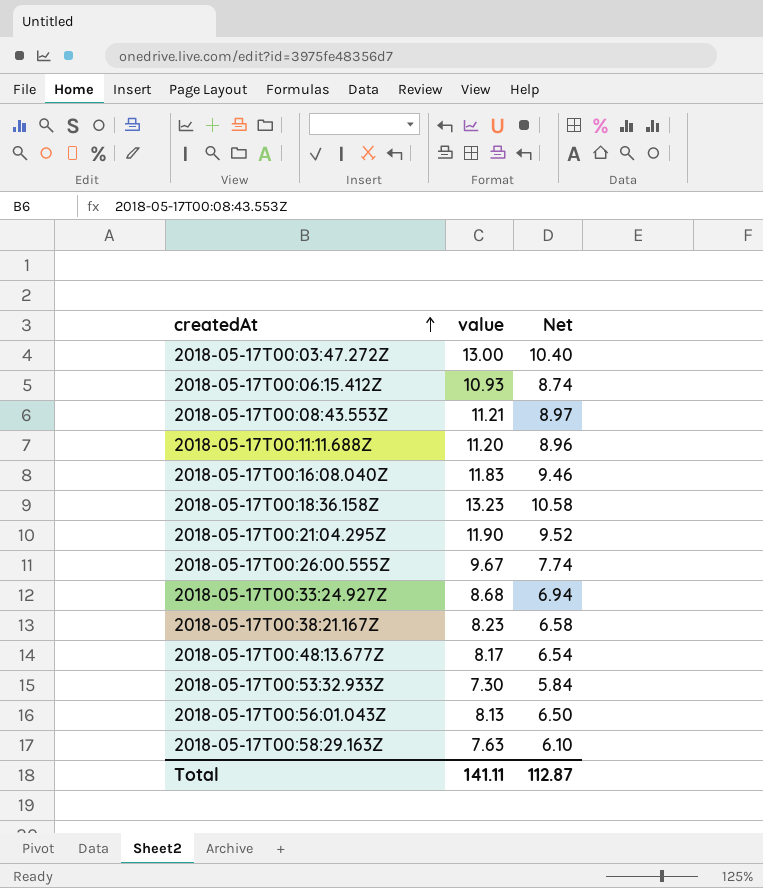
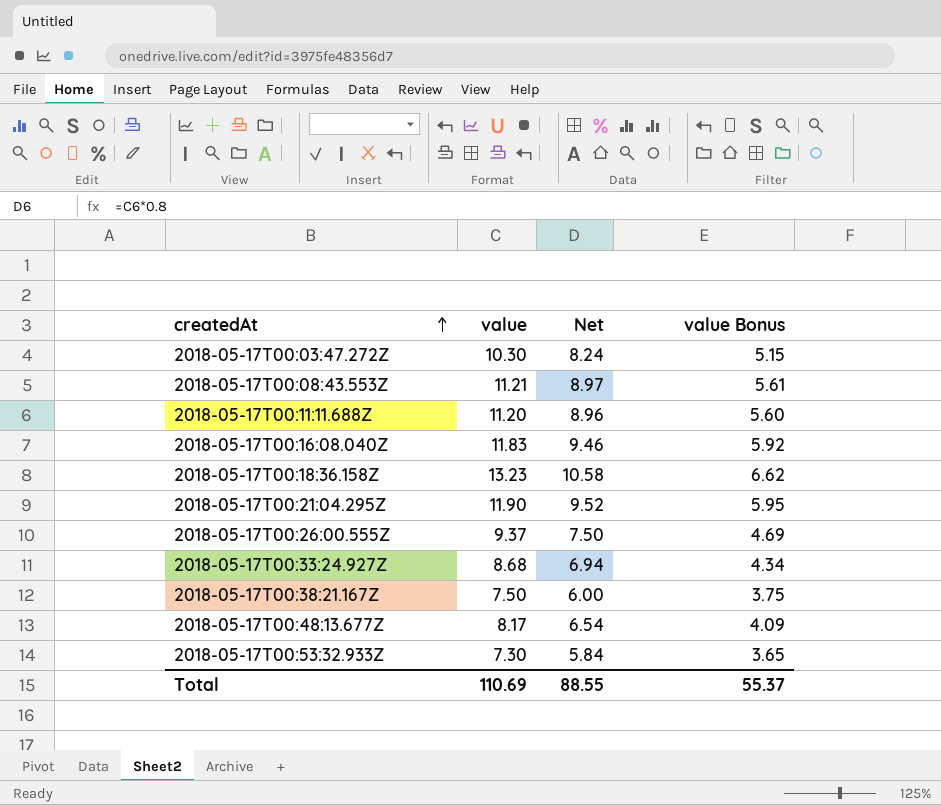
column value Bonus | formula: none -> [value] * 0.5
row 2018-05-17T00:06:15.412Z: 10.93 | 8.74 -> none
row 2018-05-17T00:56:01.043Z: 8.13 | 6.50 -> none
row 2018-05-17T00:58:29.163Z: 7.63 | 6.10 -> none
2018-05-17T00:03:47.272Z | value: 13.00 -> 10.30
2018-05-17T00:03:47.272Z | Net: 10.40 -> 8.24
2018-05-17T00:26:00.555Z | value: 9.67 -> 9.37
2018-05-17T00:26:00.555Z | Net: 7.74 -> 7.50
2018-05-17T00:38:21.167Z | value: 8.23 -> 7.50
2018-05-17T00:38:21.167Z | Net: 6.58 -> 6.00
Total | value: 141.11 -> 110.69
Total | Net: 112.87 -> 88.55

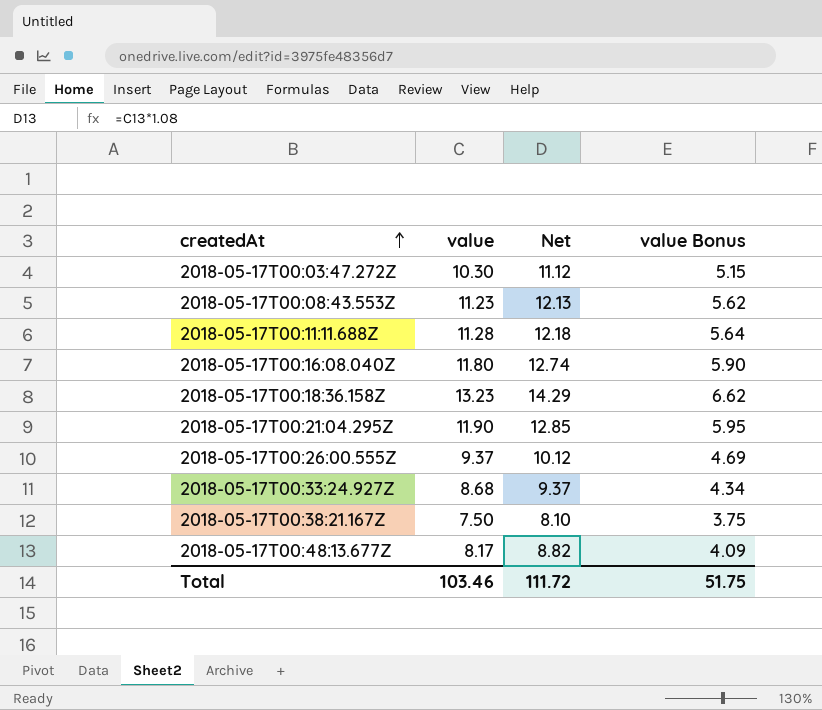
column Net | formula: [value] * 0.8 -> [value] * 1.08
row 2018-05-17T00:53:32.933Z: 7.30 | 5.84 | 3.65 -> none
2018-05-17T00:08:43.553Z | value: 11.21 -> 11.23
2018-05-17T00:08:43.553Z | value Bonus: 5.61 -> 5.62
2018-05-17T00:11:11.688Z | value: 11.20 -> 11.28
2018-05-17T00:11:11.688Z | value Bonus: 5.60 -> 5.64
2018-05-17T00:16:08.040Z | value: 11.83 -> 11.80
2018-05-17T00:16:08.040Z | value Bonus: 5.92 -> 5.90
Total | value: 110.69 -> 103.46
Total | Net: 88.55 -> 111.72
Total | value Bonus: 55.37 -> 51.75

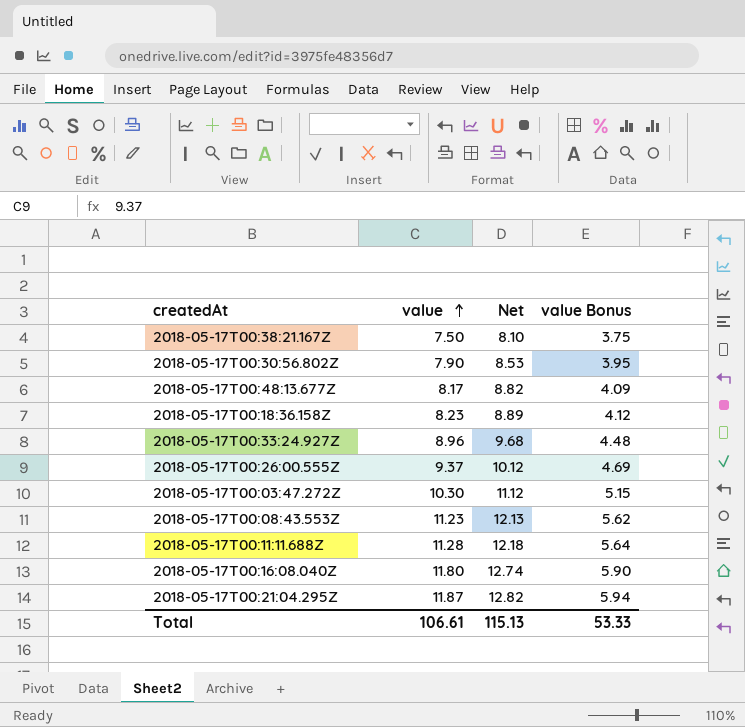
row order: createdAt ascending -> value ascending
row 2018-05-17T00:30:56.802Z: none -> 7.90 | 8.53 | 3.95
2018-05-17T00:18:36.158Z | value: 13.23 -> 8.23
2018-05-17T00:18:36.158Z | Net: 14.29 -> 8.89
2018-05-17T00:18:36.158Z | value Bonus: 6.62 -> 4.12
2018-05-17T00:33:24.927Z | value: 8.68 -> 8.96
2018-05-17T00:33:24.927Z | Net: 9.37 -> 9.68
2018-05-17T00:33:24.927Z | value Bonus: 4.34 -> 4.48
2018-05-17T00:21:04.295Z | value: 11.90 -> 11.87
2018-05-17T00:21:04.295Z | Net: 12.85 -> 12.82
2018-05-17T00:21:04.295Z | value Bonus: 5.95 -> 5.94
Total | value: 103.46 -> 106.61
Total | Net: 111.72 -> 115.13
Total | value Bonus: 51.75 -> 53.33

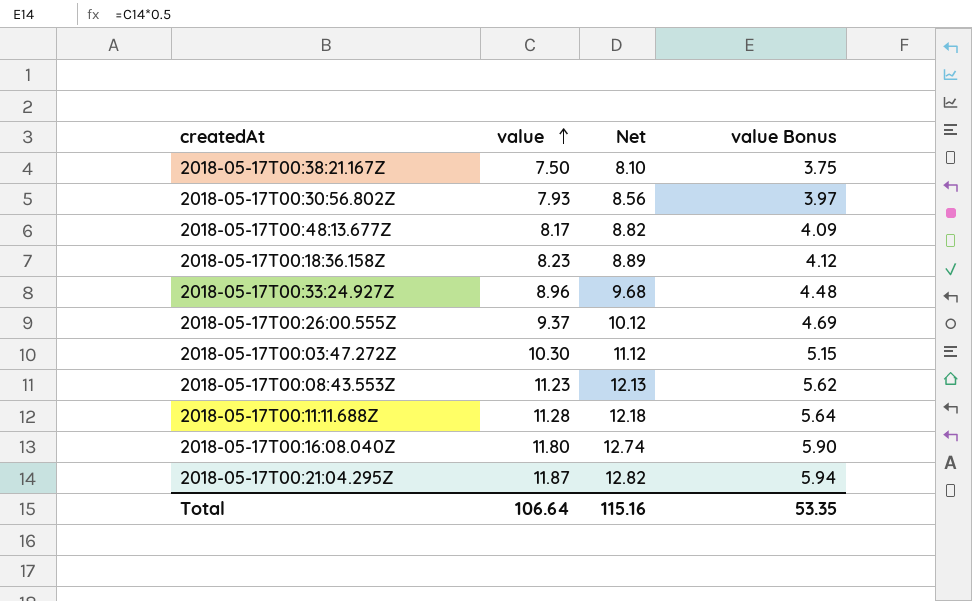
2018-05-17T00:30:56.802Z | value: 7.90 -> 7.93
2018-05-17T00:30:56.802Z | Net: 8.53 -> 8.56
2018-05-17T00:30:56.802Z | value Bonus: 3.95 -> 3.97
Total | value: 106.61 -> 106.64
Total | Net: 115.13 -> 115.16
Total | value Bonus: 53.33 -> 53.35

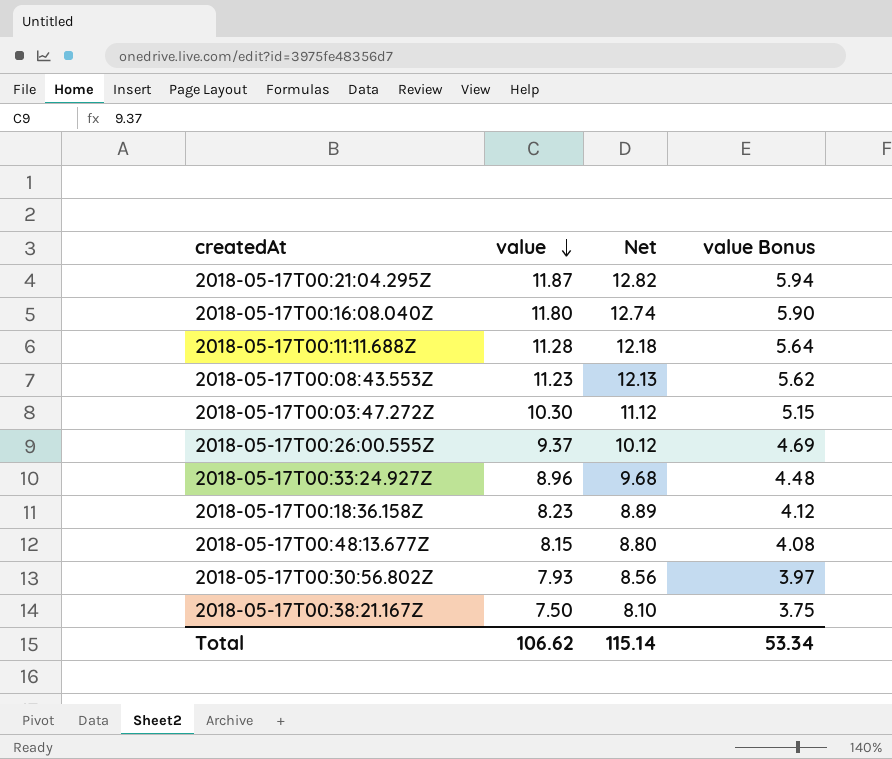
row order: value ascending -> value descending
2018-05-17T00:48:13.677Z | value: 8.17 -> 8.15
2018-05-17T00:48:13.677Z | Net: 8.82 -> 8.80
2018-05-17T00:48:13.677Z | value Bonus: 4.09 -> 4.08
Total | value: 106.64 -> 106.62
Total | Net: 115.16 -> 115.14
Total | value Bonus: 53.35 -> 53.34

